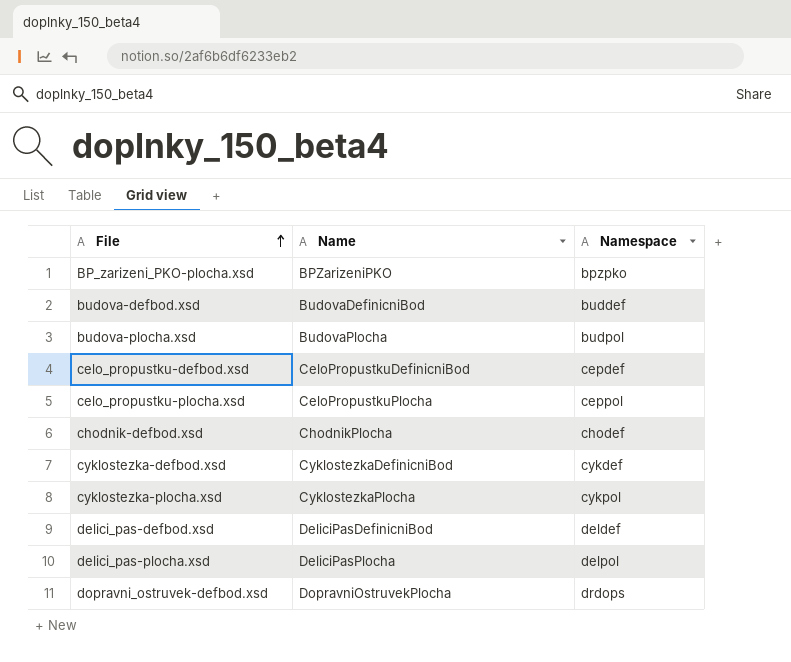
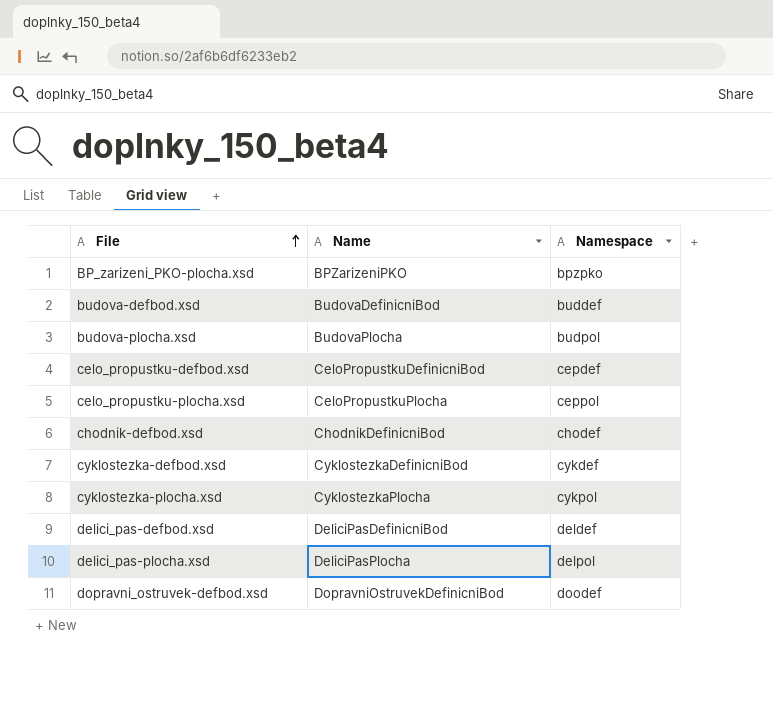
chodnik-defbod.xsd | Name: ChodnikPlocha -> ChodnikDefinicniBod
dopravni_ostruvek-defbod.xsd | Name: DopravniOstruvekPlocha -> DopravniOstruvekDefinicniBod
dopravni_ostruvek-defbod.xsd | Namespace: drdops -> doodef

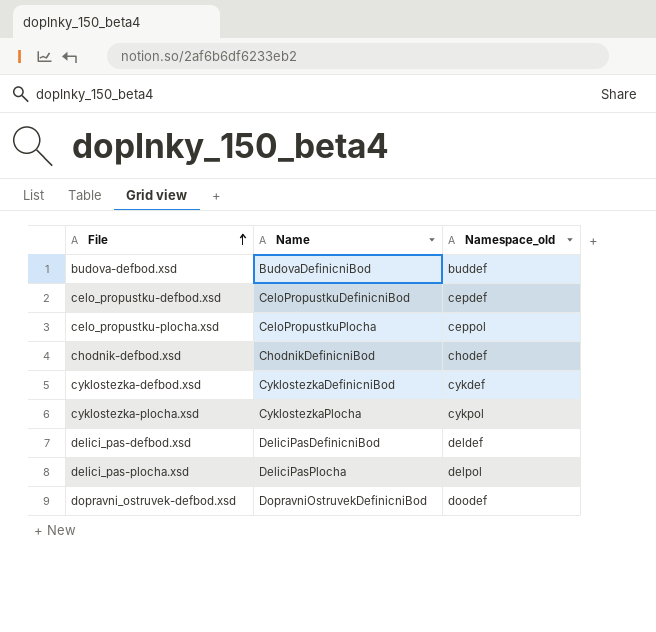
column name: Namespace -> Namespace_old
row BP_zarizeni_PKO-plocha.xsd: BPZarizeniPKO | bpzpko -> none
row budova-plocha.xsd: BudovaPlocha | budpol -> none

